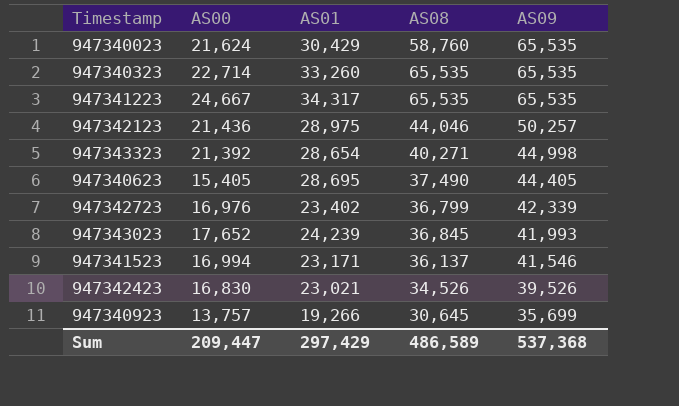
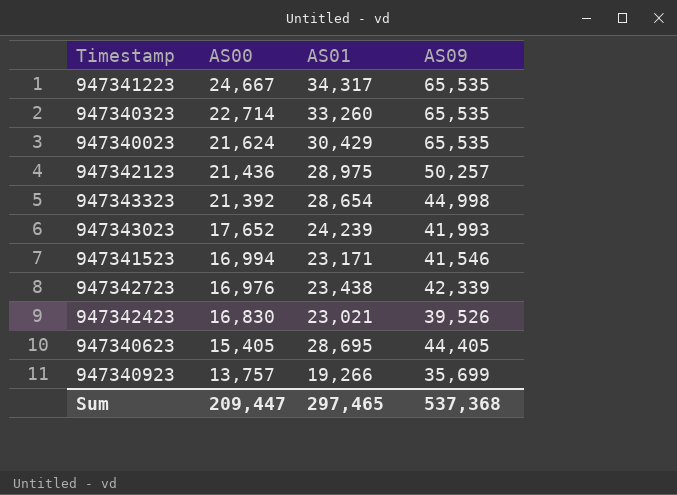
row order: AS09 descending -> AS00 descending
column AS08 | position: 4 -> none
947342723 | AS01: 23,402 -> 23,438
Sum | AS01: 297,429 -> 297,465

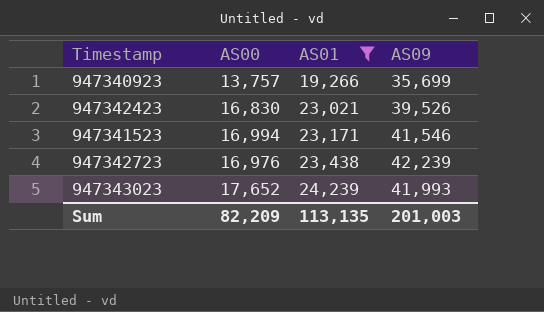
filter: none -> AS01 <= 24,239
row order: AS00 descending -> AS01 ascending
947342723 | AS09: 42,339 -> 42,239
Sum | AS00: 209,447 -> 82,209
Sum | AS01: 297,465 -> 113,135
Sum | AS09: 537,368 -> 201,003

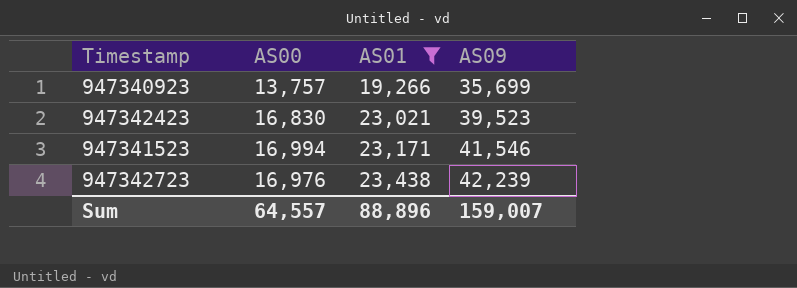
row 947343023: 17,652 | 24,239 | 41,993 -> none
947342423 | AS09: 39,526 -> 39,523
Sum | AS00: 82,209 -> 64,557
Sum | AS01: 113,135 -> 88,896
Sum | AS09: 201,003 -> 159,007

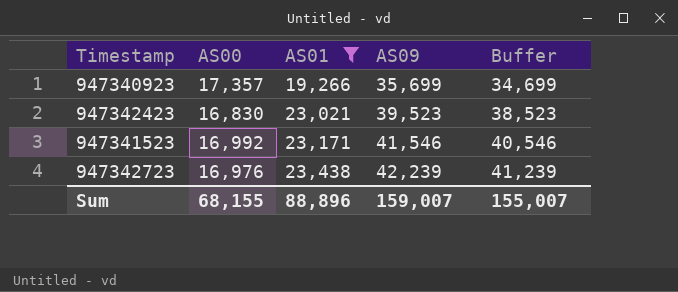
column Buffer | formula: none -> [AS09] - 1000
947340923 | AS00: 13,757 -> 17,357
947341523 | AS00: 16,994 -> 16,992
Sum | AS00: 64,557 -> 68,155

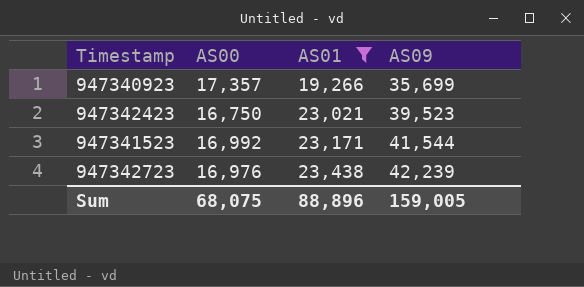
column Buffer | formula: [AS09] - 1000 -> none
947342423 | AS00: 16,830 -> 16,750
947341523 | AS09: 41,546 -> 41,544
Sum | AS00: 68,155 -> 68,075
Sum | AS09: 159,007 -> 159,005

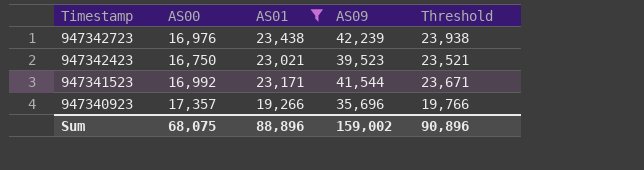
row order: AS01 ascending -> Timestamp descending
column Threshold | formula: none -> [AS01] + 500
947340923 | AS09: 35,699 -> 35,696
Sum | AS09: 159,005 -> 159,002

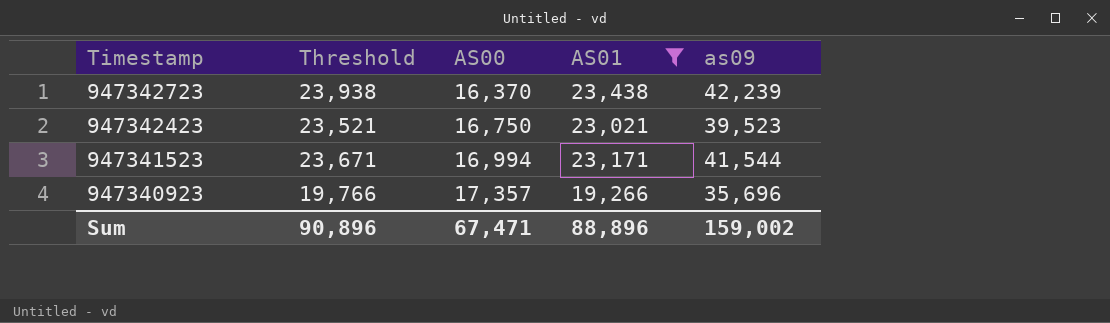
column Threshold | position: 5 -> 2
column name: AS09 -> as09
947342723 | AS00: 16,976 -> 16,370
947341523 | AS00: 16,992 -> 16,994
Sum | AS00: 68,075 -> 67,471

